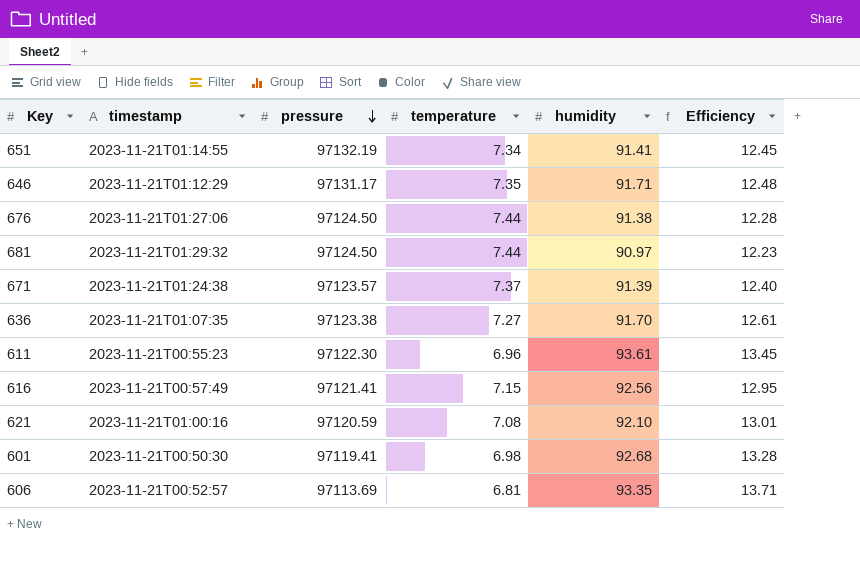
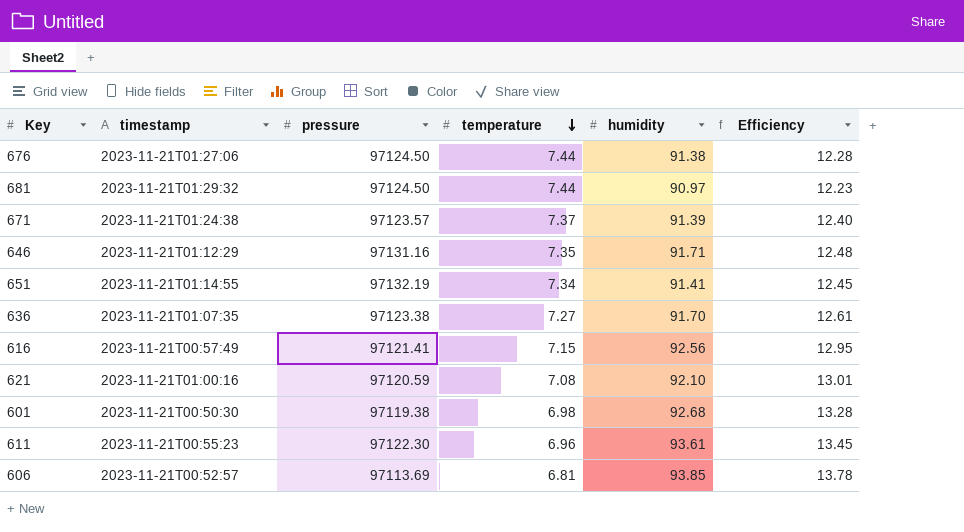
row order: pressure descending -> temperature descending
646 | pressure: 97131.17 -> 97131.16
601 | pressure: 97119.41 -> 97119.38
606 | humidity: 93.35 -> 93.85
606 | Efficiency: 13.71 -> 13.78

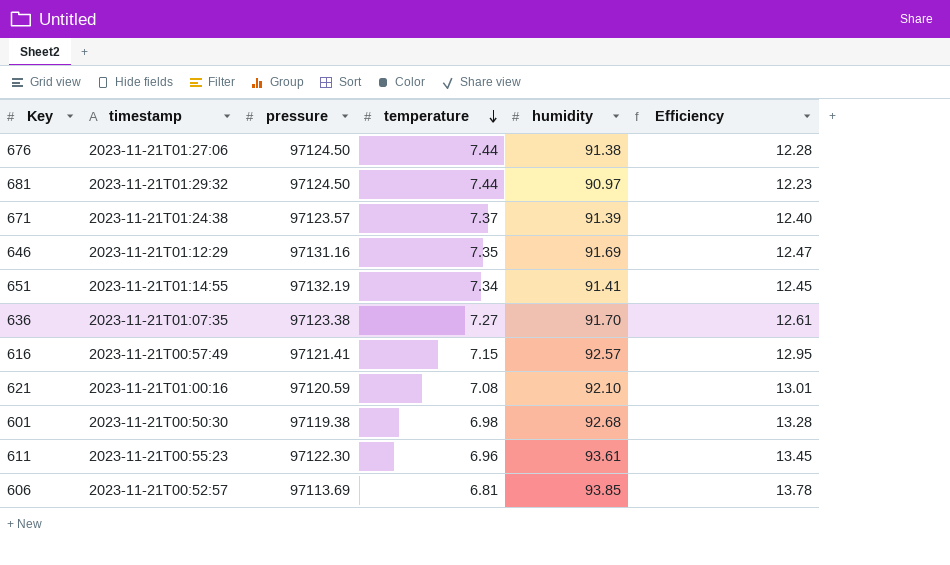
646 | humidity: 91.71 -> 91.69
646 | Efficiency: 12.48 -> 12.47
616 | humidity: 92.56 -> 92.57

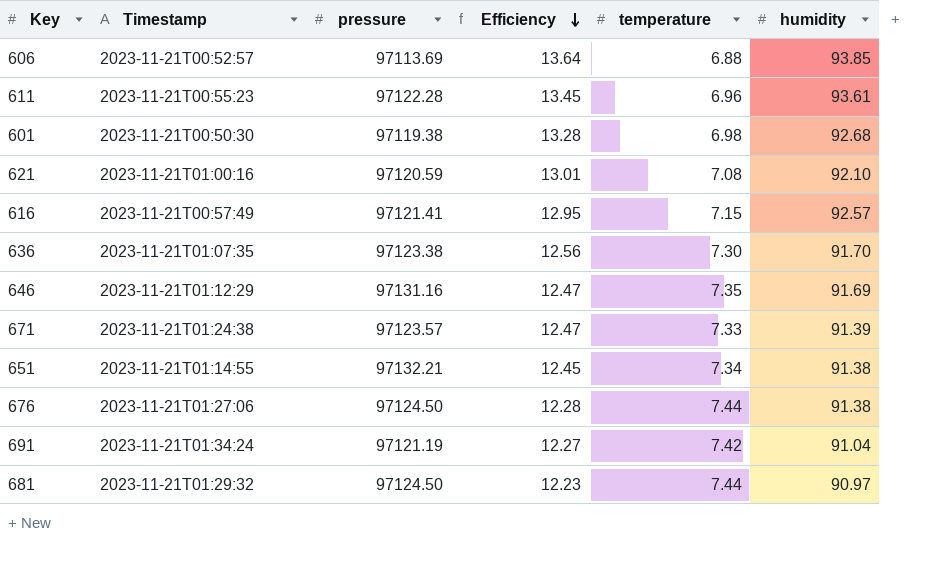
row order: temperature descending -> Efficiency descending
column name: timestamp -> Timestamp
column Efficiency | position: 6 -> 4
606 | Efficiency: 13.78 -> 13.64
606 | temperature: 6.81 -> 6.88
611 | pressure: 97122.30 -> 97122.28
636 | Efficiency: 12.61 -> 12.56
636 | temperature: 7.27 -> 7.30
671 | Efficiency: 12.40 -> 12.47
671 | temperature: 7.37 -> 7.33
651 | pressure: 97132.19 -> 97132.21
651 | humidity: 91.41 -> 91.38
row 691: none -> 2023-11-21T01:34:24 | 97121.19 | 12.27 | 7.42 | 91.04

